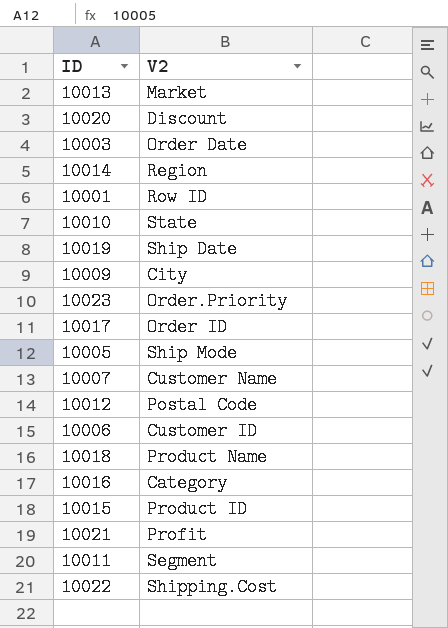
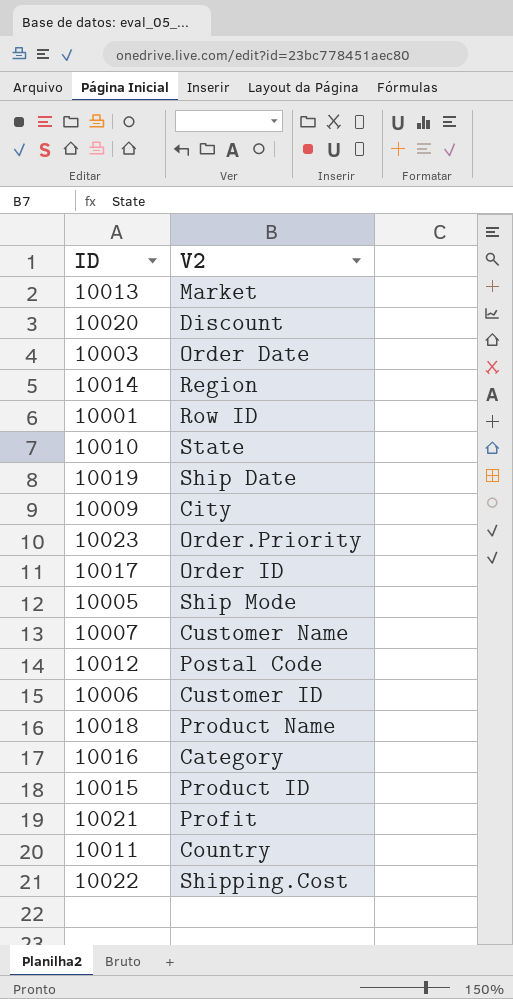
10011 | V2: Segment -> Country

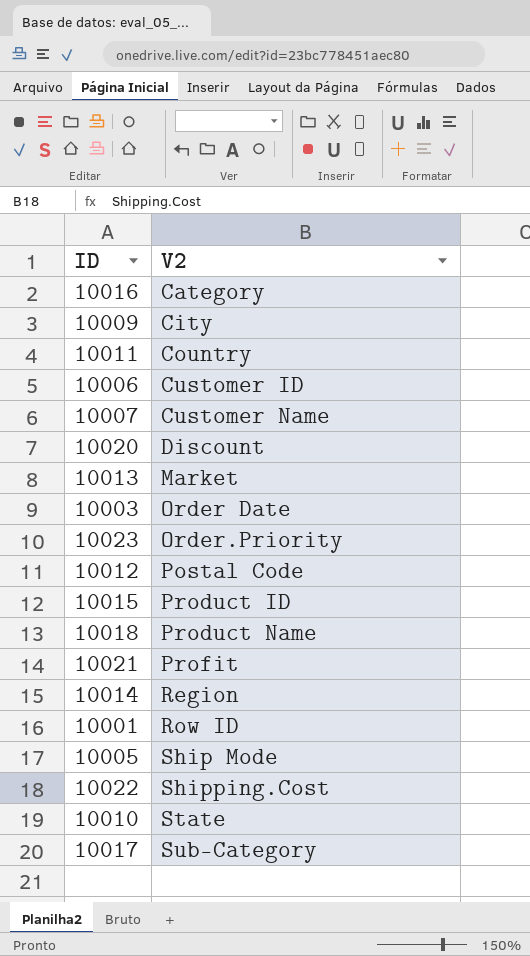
row order: none -> V2 ascending
row 10019: Ship Date -> none
10017 | V2: Order ID -> Sub-Category

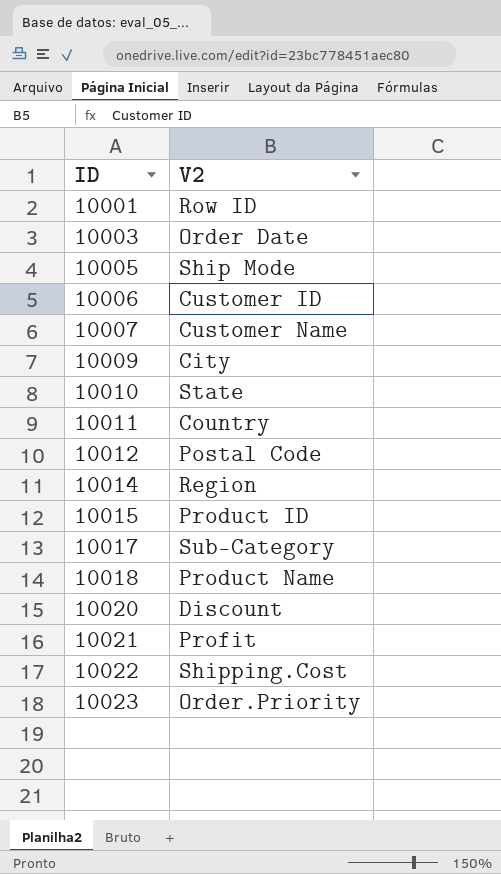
row order: V2 ascending -> ID ascending
row 10016: Category -> none
row 10013: Market -> none

